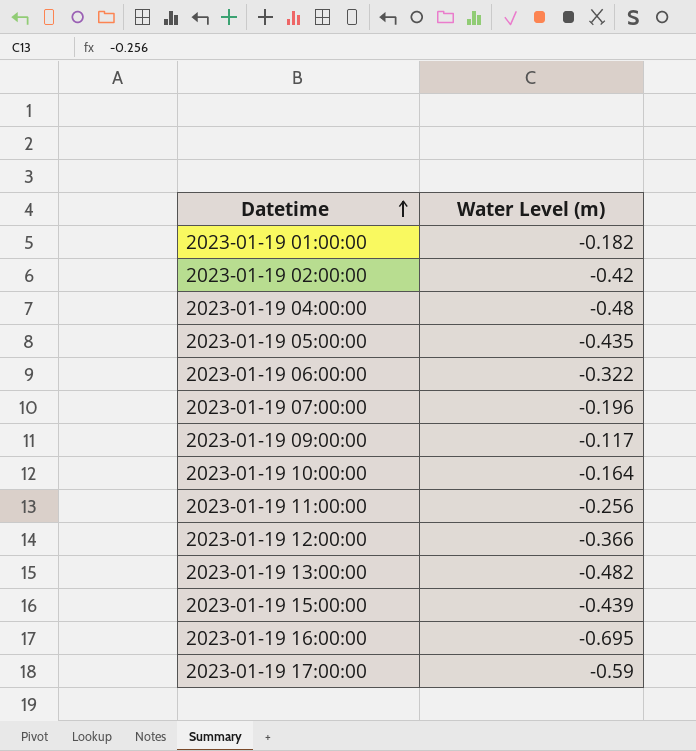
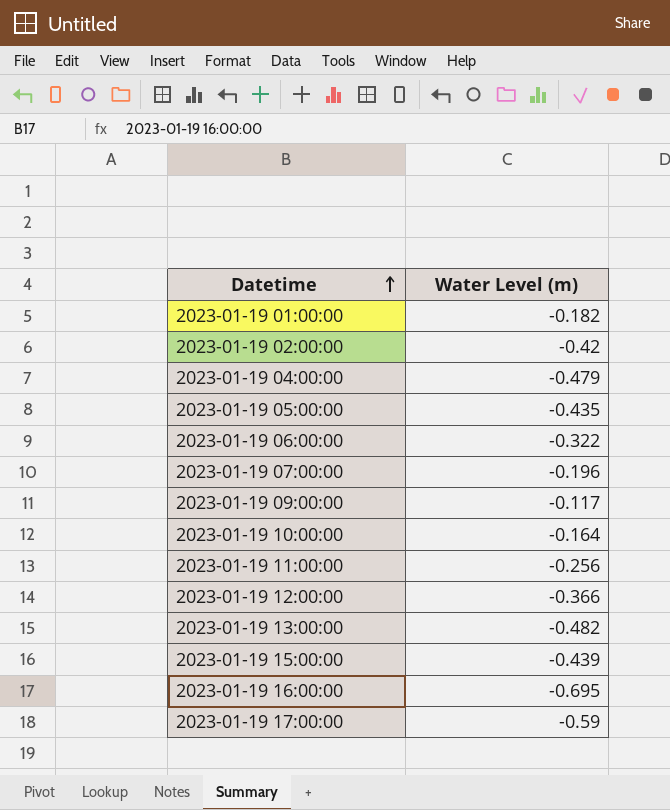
2023-01-19 04:00:00 | Water Level (m): -0.48 -> -0.479

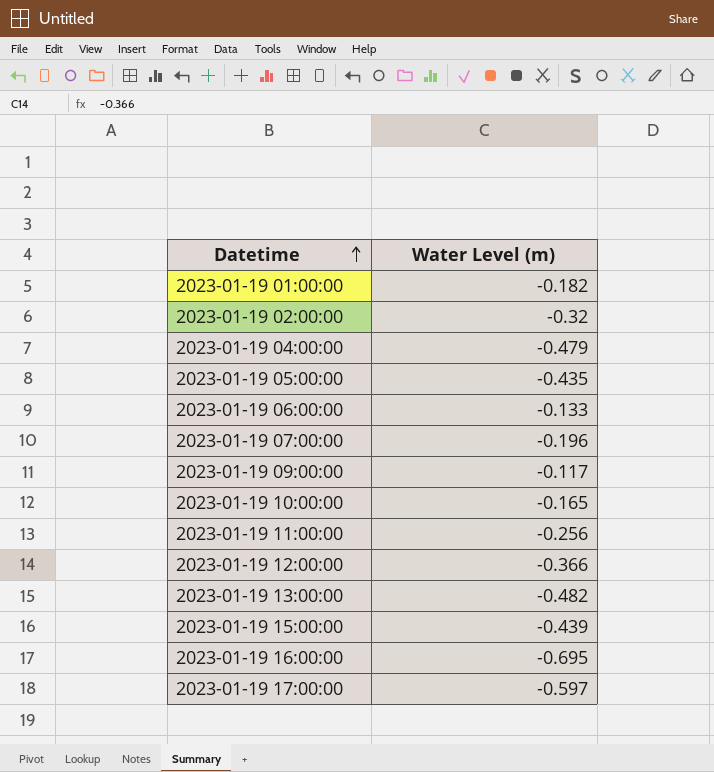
2023-01-19 02:00:00 | Water Level (m): -0.42 -> -0.32
2023-01-19 06:00:00 | Water Level (m): -0.322 -> -0.133
2023-01-19 10:00:00 | Water Level (m): -0.164 -> -0.165
2023-01-19 17:00:00 | Water Level (m): -0.59 -> -0.597

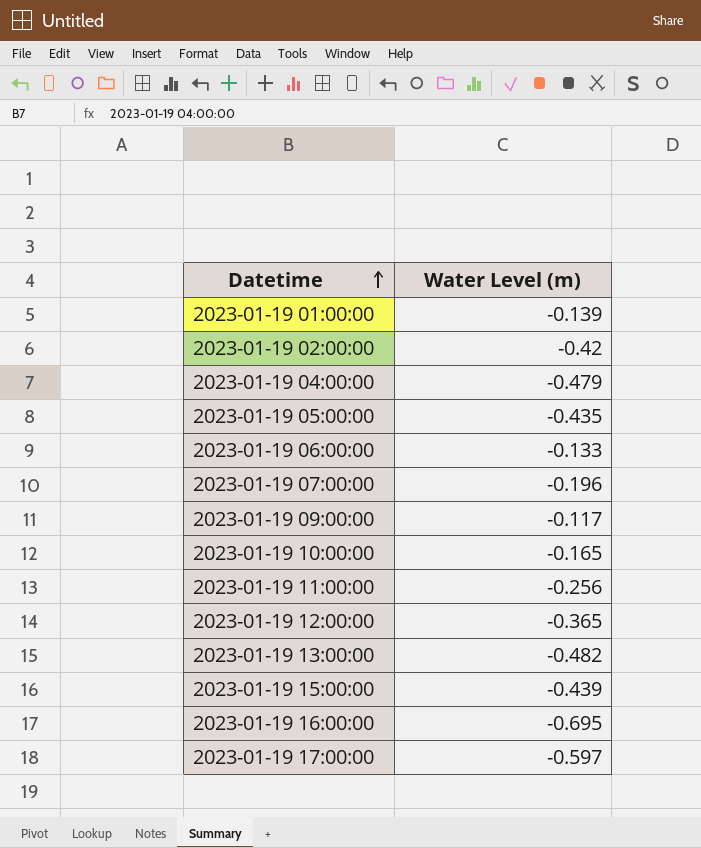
2023-01-19 01:00:00 | Water Level (m): -0.182 -> -0.139
2023-01-19 02:00:00 | Water Level (m): -0.32 -> -0.42
2023-01-19 12:00:00 | Water Level (m): -0.366 -> -0.365

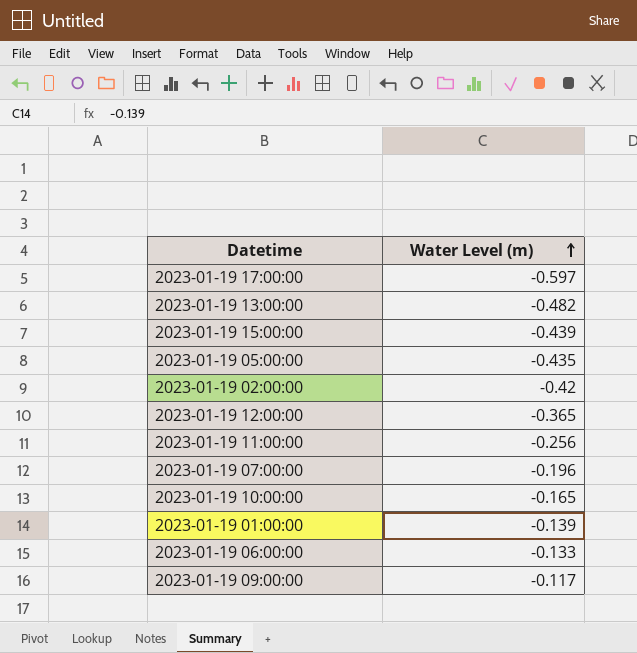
row order: Datetime ascending -> Water Level (m) ascending
row 2023-01-19 04:00:00: -0.479 -> none
row 2023-01-19 16:00:00: -0.695 -> none

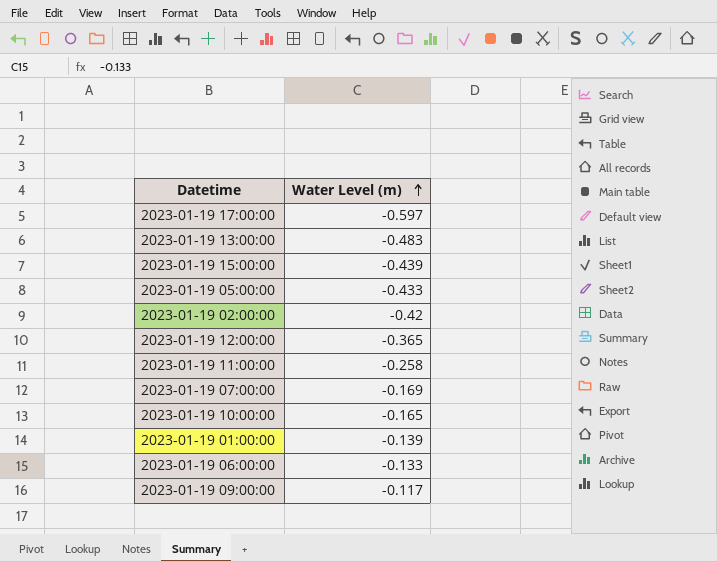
2023-01-19 13:00:00 | Water Level (m): -0.482 -> -0.483
2023-01-19 05:00:00 | Water Level (m): -0.435 -> -0.433
2023-01-19 11:00:00 | Water Level (m): -0.256 -> -0.258
2023-01-19 07:00:00 | Water Level (m): -0.196 -> -0.169

